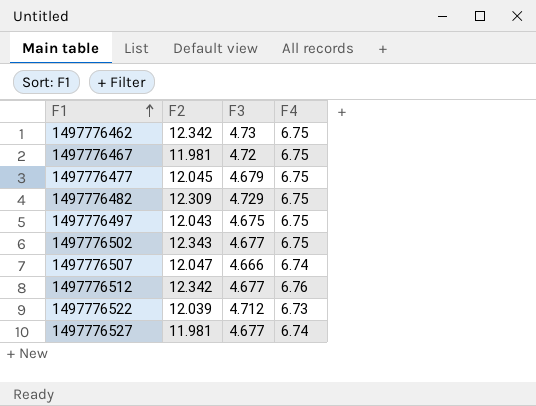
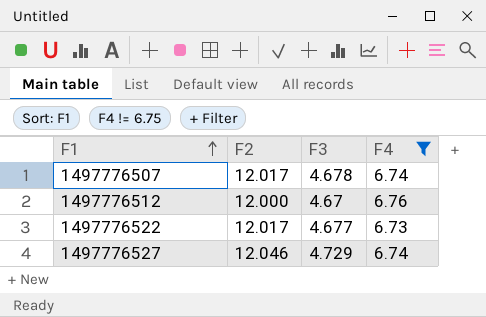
filter: none -> F4 != 6.75
1497776507 | F2: 12.047 -> 12.017
1497776507 | F3: 4.666 -> 4.678
1497776512 | F2: 12.342 -> 12.000
1497776512 | F3: 4.677 -> 4.67
1497776522 | F2: 12.039 -> 12.017
1497776522 | F3: 4.712 -> 4.677
1497776527 | F2: 11.981 -> 12.046
1497776527 | F3: 4.677 -> 4.729

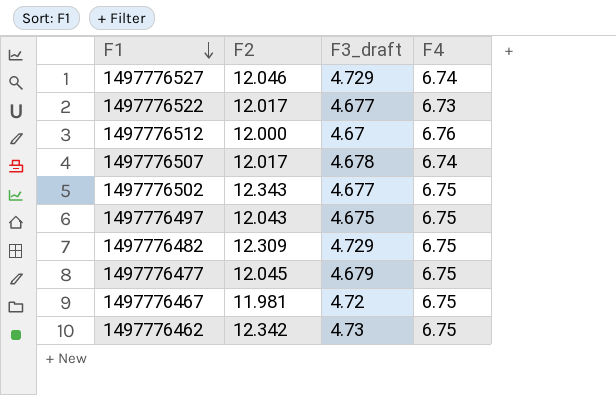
filter: F4 != 6.75 -> none
row order: F1 ascending -> F1 descending
column name: F3 -> F3_draft

